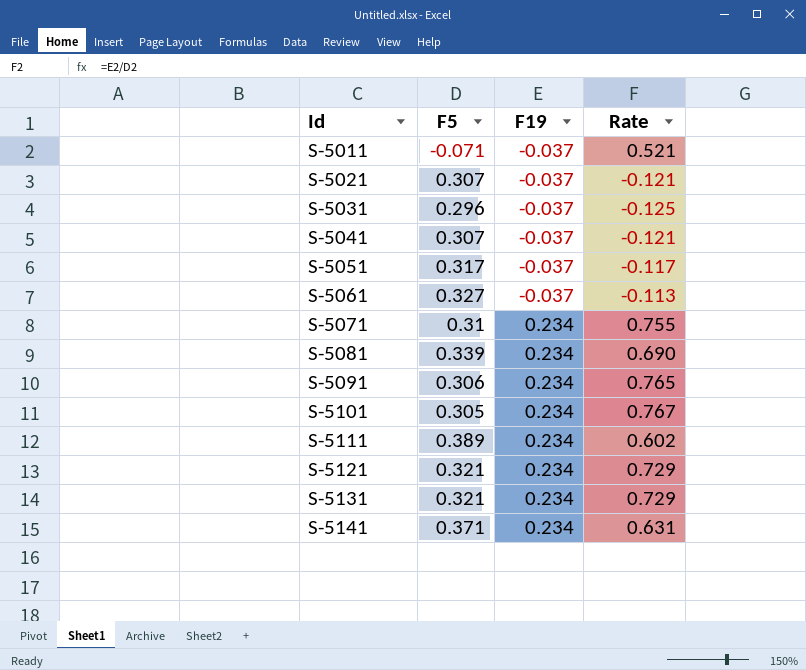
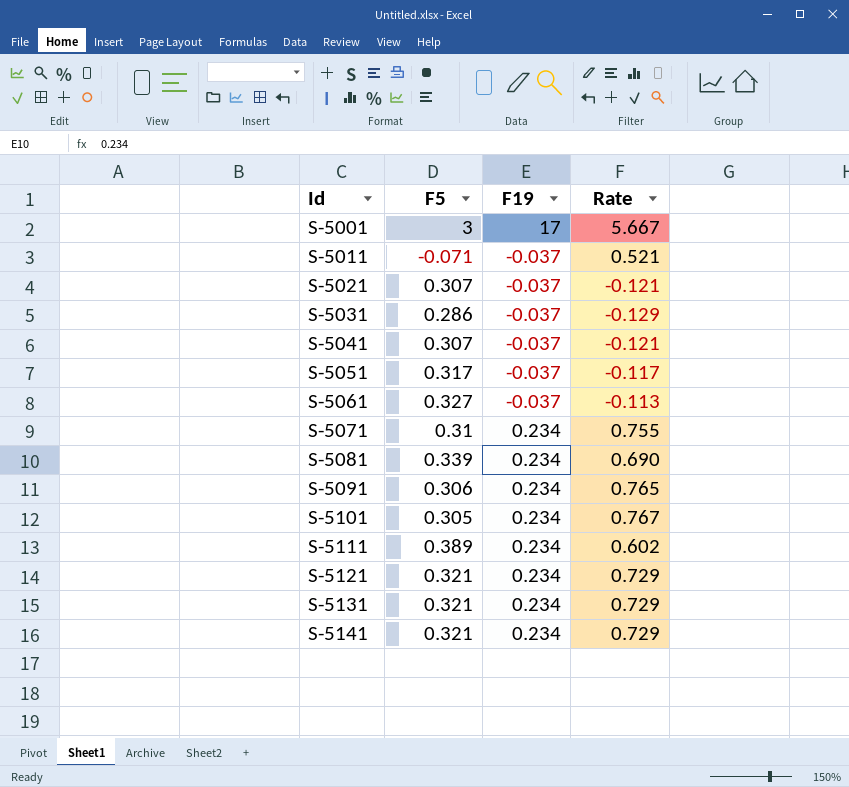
row S-5001: none -> 3 | 17 | 5.667
S-5031 | F5: 0.296 -> 0.286
S-5031 | Rate: -0.125 -> -0.129
S-5141 | F5: 0.371 -> 0.321
S-5141 | Rate: 0.631 -> 0.729

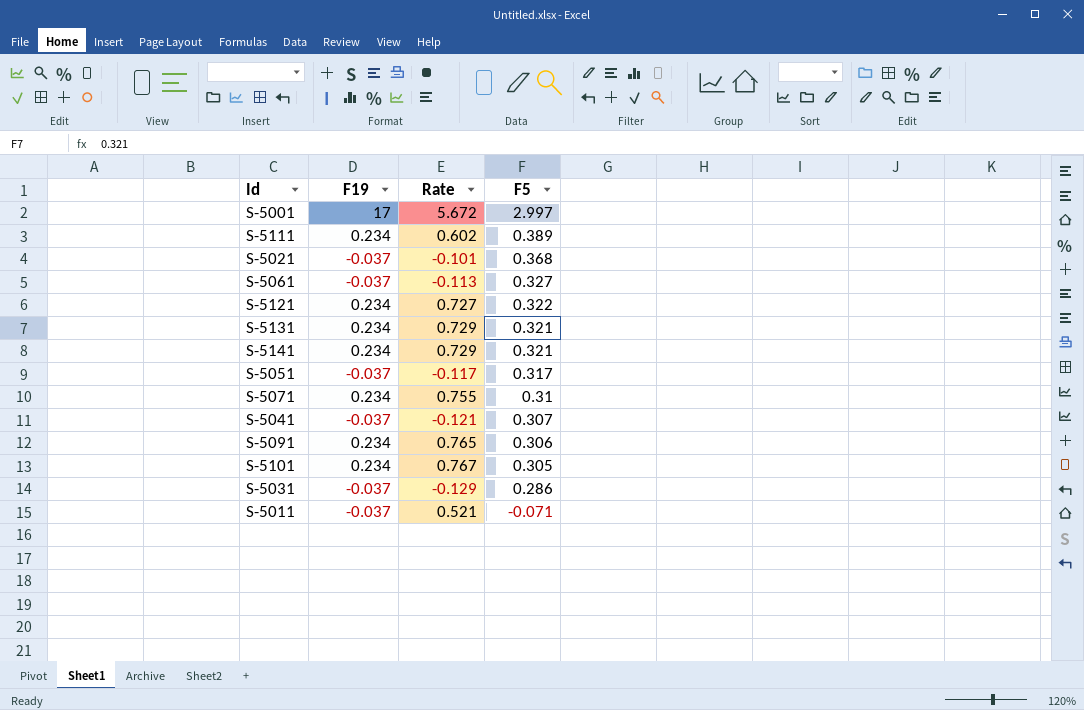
row order: Id ascending -> F5 descending
column F5 | position: 2 -> 4
row S-5081: 0.339 | 0.234 | 0.690 -> none
S-5001 | Rate: 5.667 -> 5.672
S-5001 | F5: 3 -> 2.997
S-5021 | Rate: -0.121 -> -0.101
S-5021 | F5: 0.307 -> 0.368
S-5121 | Rate: 0.729 -> 0.727
S-5121 | F5: 0.321 -> 0.322

